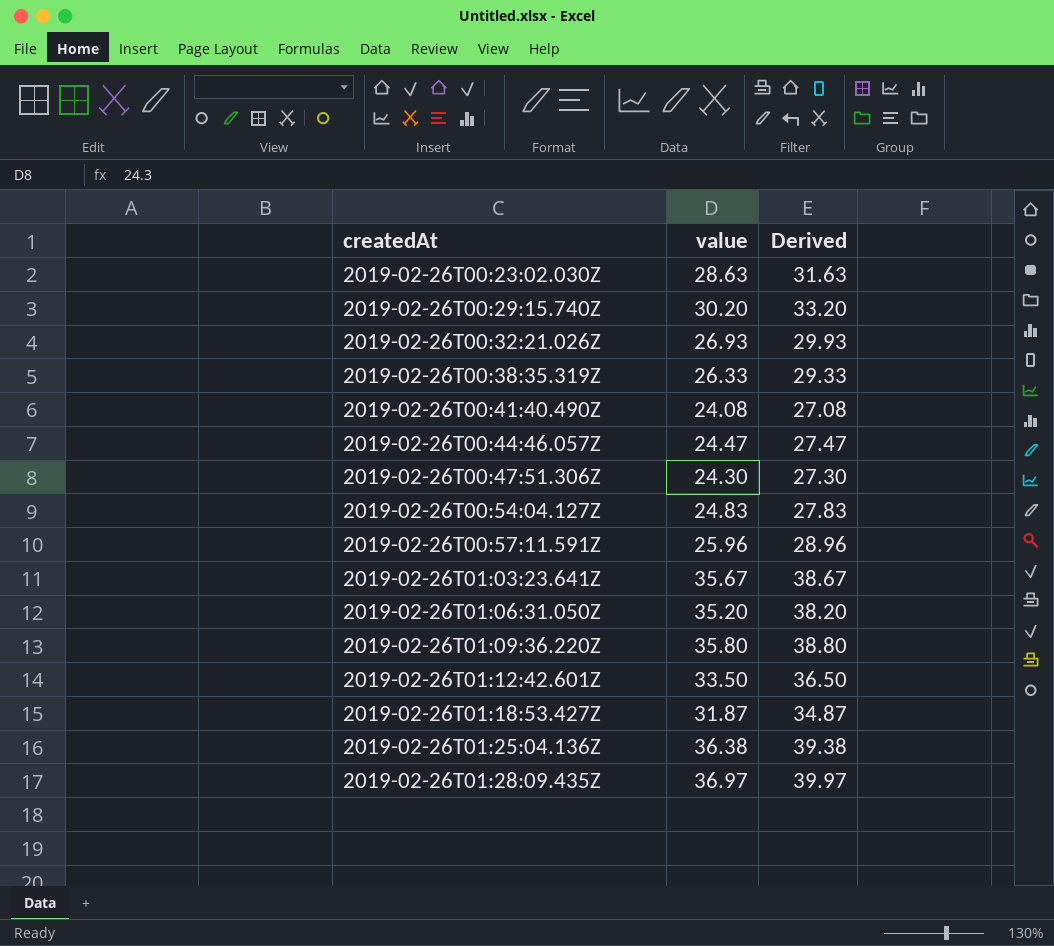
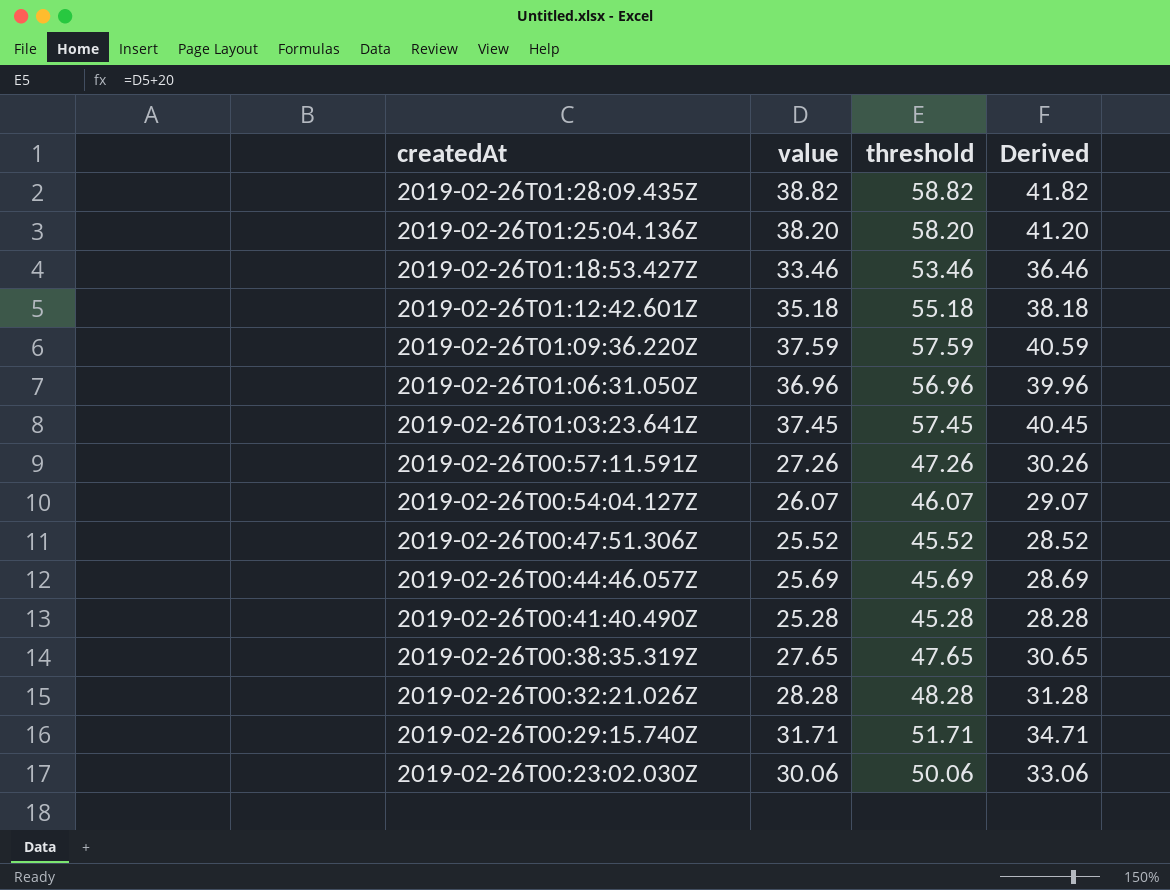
row order: createdAt ascending -> createdAt descending
column threshold | formula: none -> [value] + 20
2019-02-26T01:28:09.435Z | value: 36.97 -> 38.82
2019-02-26T01:28:09.435Z | Derived: 39.97 -> 41.82
2019-02-26T01:25:04.136Z | value: 36.38 -> 38.20
2019-02-26T01:25:04.136Z | Derived: 39.38 -> 41.20
2019-02-26T01:18:53.427Z | value: 31.87 -> 33.46
2019-02-26T01:18:53.427Z | Derived: 34.87 -> 36.46
2019-02-26T01:12:42.601Z | value: 33.50 -> 35.18
2019-02-26T01:12:42.601Z | Derived: 36.50 -> 38.18
2019-02-26T01:09:36.220Z | value: 35.80 -> 37.59
2019-02-26T01:09:36.220Z | Derived: 38.80 -> 40.59
2019-02-26T01:06:31.050Z | value: 35.20 -> 36.96
2019-02-26T01:06:31.050Z | Derived: 38.20 -> 39.96
2019-02-26T01:03:23.641Z | value: 35.67 -> 37.45
2019-02-26T01:03:23.641Z | Derived: 38.67 -> 40.45
2019-02-26T00:57:11.591Z | value: 25.96 -> 27.26
2019-02-26T00:57:11.591Z | Derived: 28.96 -> 30.26
2019-02-26T00:54:04.127Z | value: 24.83 -> 26.07
2019-02-26T00:54:04.127Z | Derived: 27.83 -> 29.07
2019-02-26T00:47:51.306Z | value: 24.30 -> 25.52
2019-02-26T00:47:51.306Z | Derived: 27.30 -> 28.52
2019-02-26T00:44:46.057Z | value: 24.47 -> 25.69
2019-02-26T00:44:46.057Z | Derived: 27.47 -> 28.69
2019-02-26T00:41:40.490Z | value: 24.08 -> 25.28
2019-02-26T00:41:40.490Z | Derived: 27.08 -> 28.28
2019-02-26T00:38:35.319Z | value: 26.33 -> 27.65
2019-02-26T00:38:35.319Z | Derived: 29.33 -> 30.65
2019-02-26T00:32:21.026Z | value: 26.93 -> 28.28
2019-02-26T00:32:21.026Z | Derived: 29.93 -> 31.28
2019-02-26T00:29:15.740Z | value: 30.20 -> 31.71
2019-02-26T00:29:15.740Z | Derived: 33.20 -> 34.71
2019-02-26T00:23:02.030Z | value: 28.63 -> 30.06
2019-02-26T00:23:02.030Z | Derived: 31.63 -> 33.06

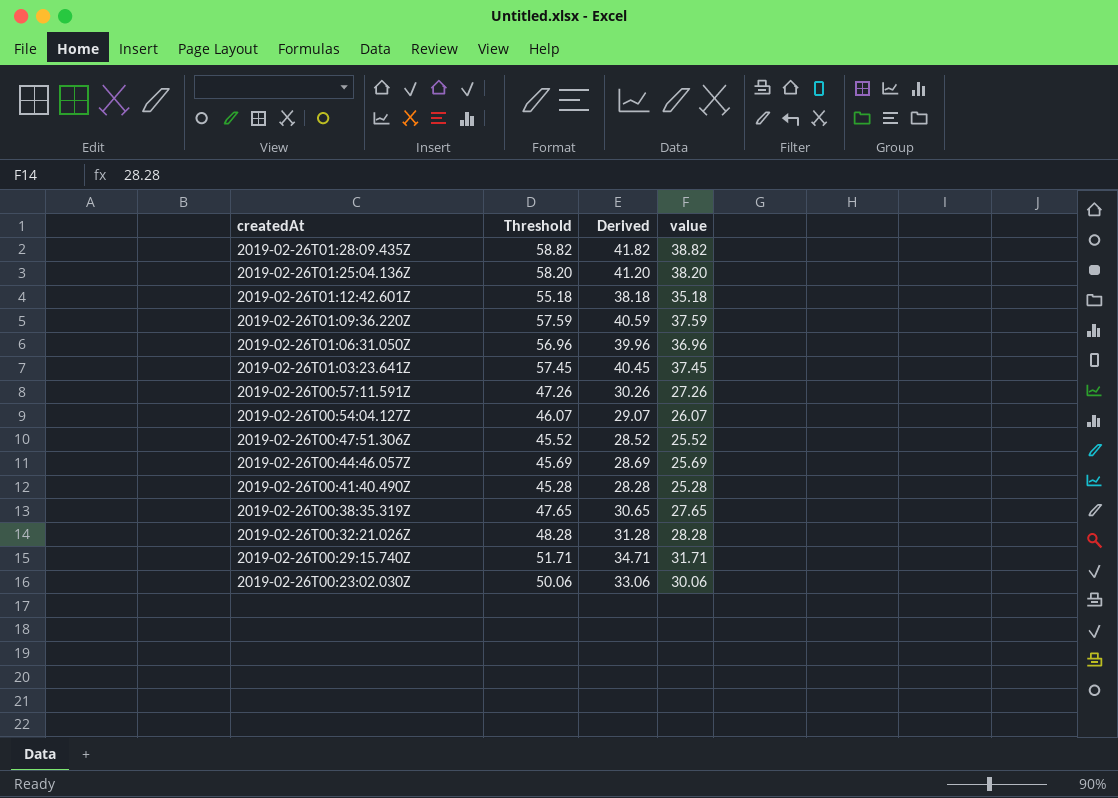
column name: threshold -> Threshold
column value | position: 2 -> 4
row 2019-02-26T01:18:53.427Z: 33.46 | 53.46 | 36.46 -> none

